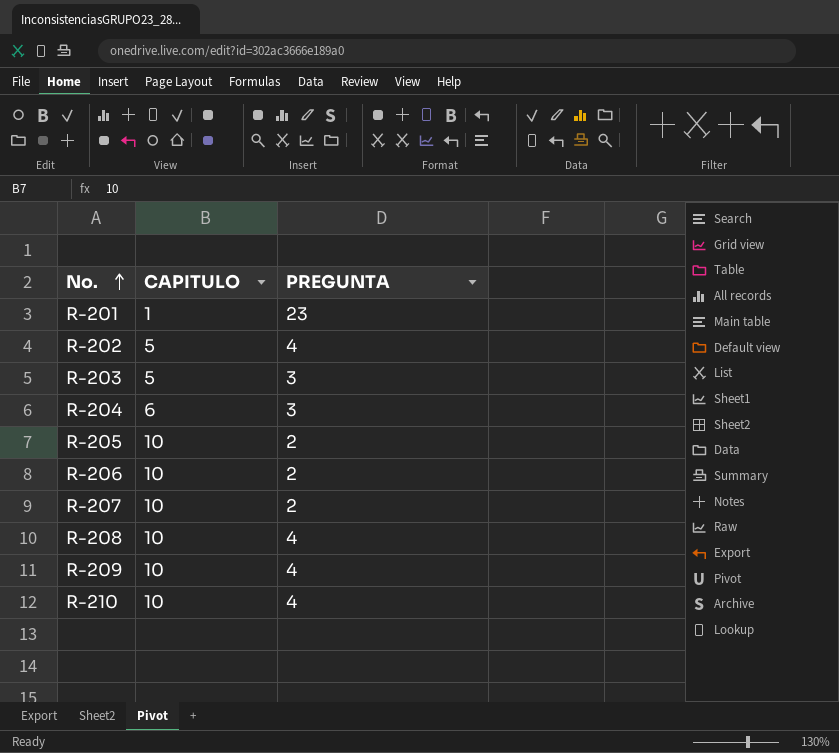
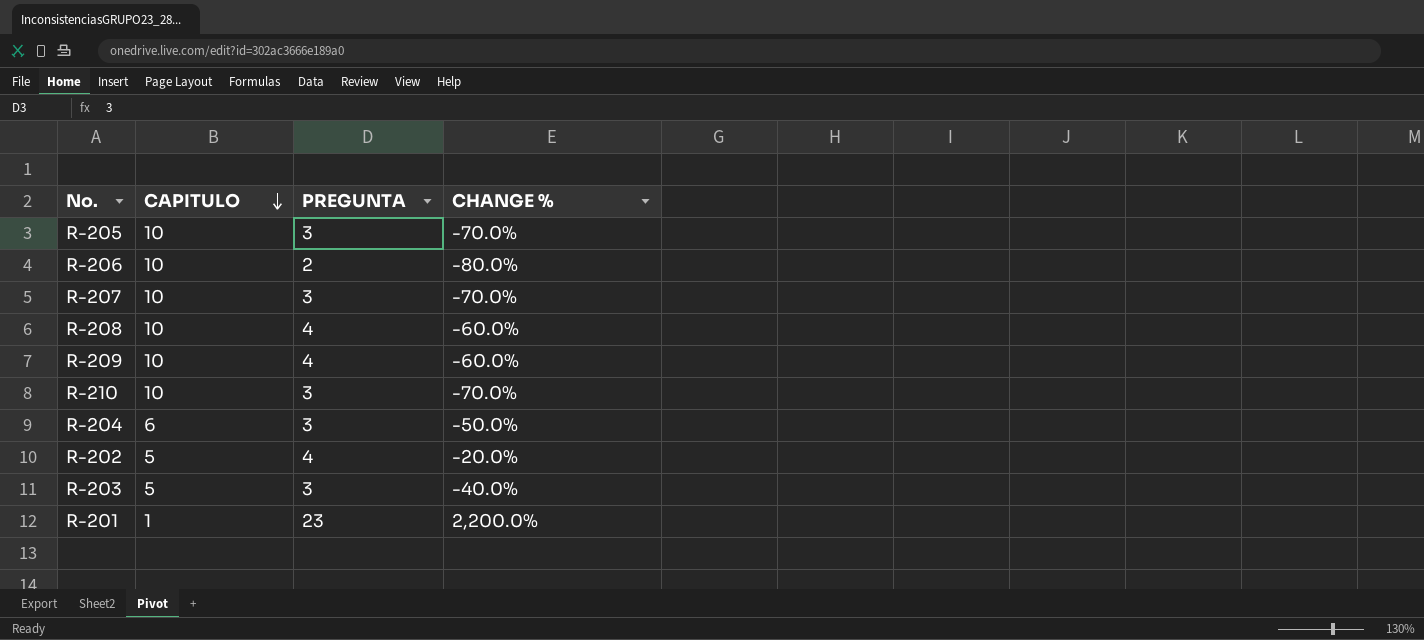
row order: No. ascending -> CAPITULO descending
column CHANGE % | formula: none -> ([PREGUNTA] - [CAPITULO]) / [CAPITULO]
R-205 | PREGUNTA: 2 -> 3
R-207 | PREGUNTA: 2 -> 3
R-210 | PREGUNTA: 4 -> 3

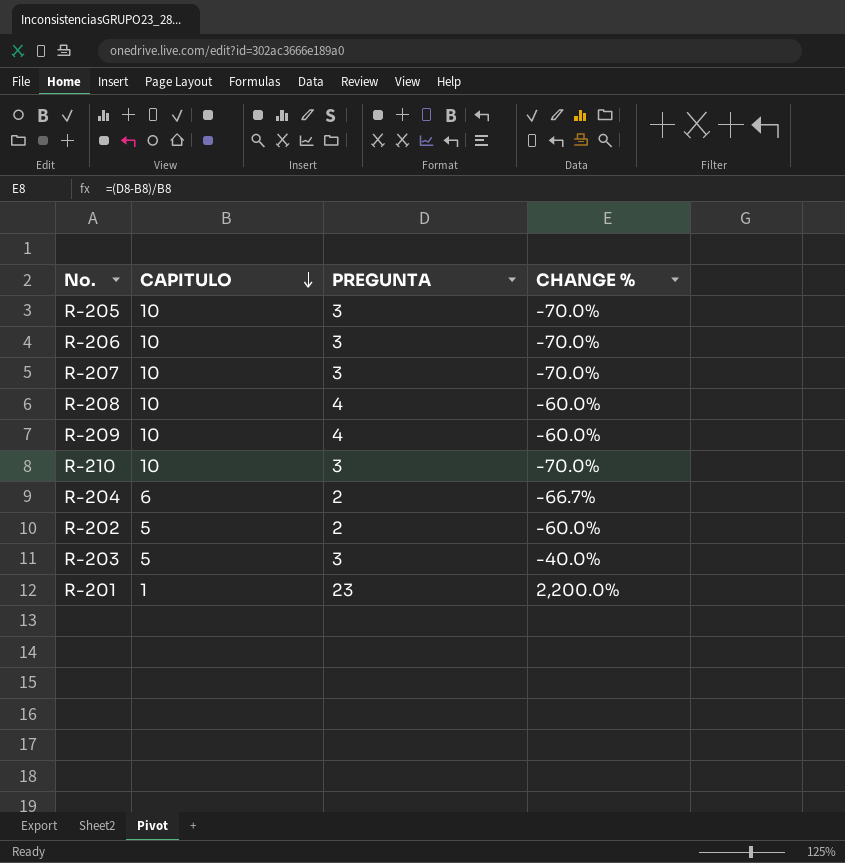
R-206 | PREGUNTA: 2 -> 3
R-206 | CHANGE %: -80.0% -> -70.0%
R-204 | PREGUNTA: 3 -> 2
R-204 | CHANGE %: -50.0% -> -66.7%
R-202 | PREGUNTA: 4 -> 2
R-202 | CHANGE %: -20.0% -> -60.0%

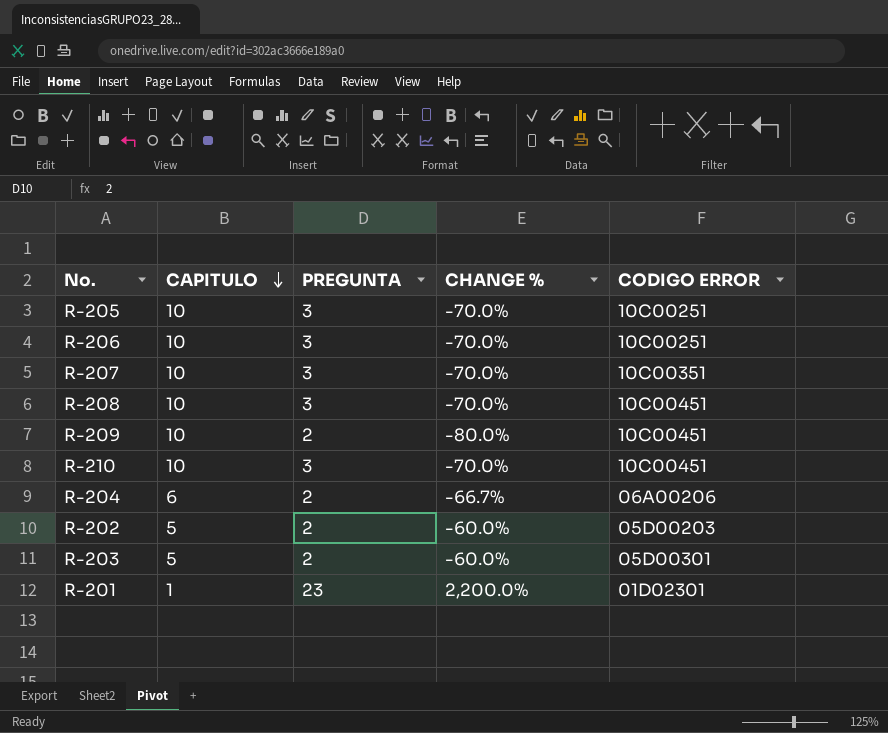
column CODIGO ERROR | position: none -> 5
R-208 | PREGUNTA: 4 -> 3
R-208 | CHANGE %: -60.0% -> -70.0%
R-209 | PREGUNTA: 4 -> 2
R-209 | CHANGE %: -60.0% -> -80.0%
R-203 | PREGUNTA: 3 -> 2
R-203 | CHANGE %: -40.0% -> -60.0%

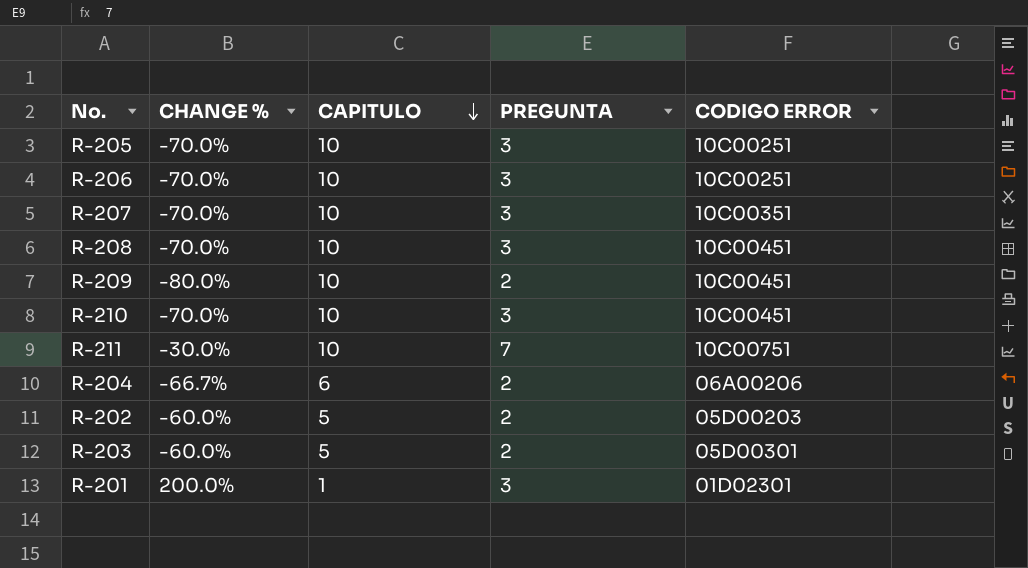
column CHANGE % | position: 4 -> 2
row R-211: none -> -30.0% | 10 | 7 | 10C00751
R-201 | CHANGE %: 2,200.0% -> 200.0%
R-201 | PREGUNTA: 23 -> 3

